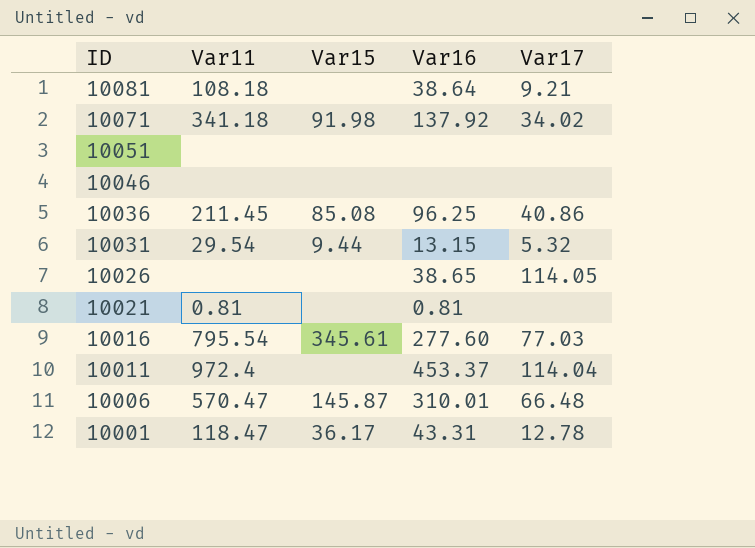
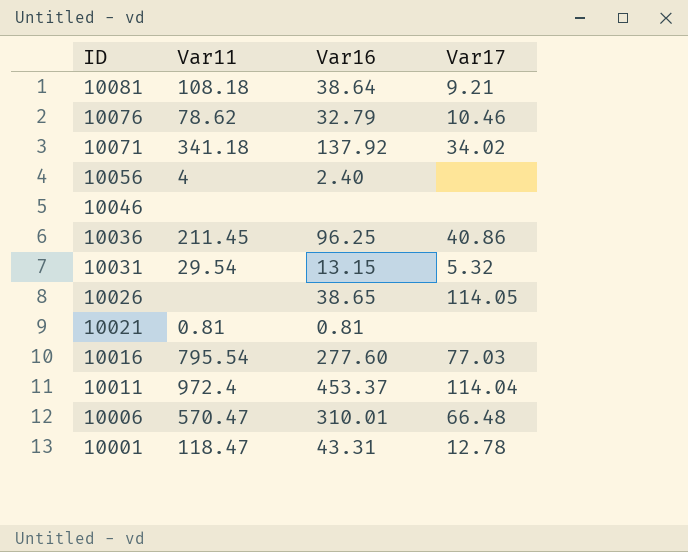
column Var15 | position: 3 -> none
row 10051: none | none | none | none -> none
row 10076: none -> 78.62 | 32.79 | 10.46
row 10056: none -> 4 | 2.40 | none

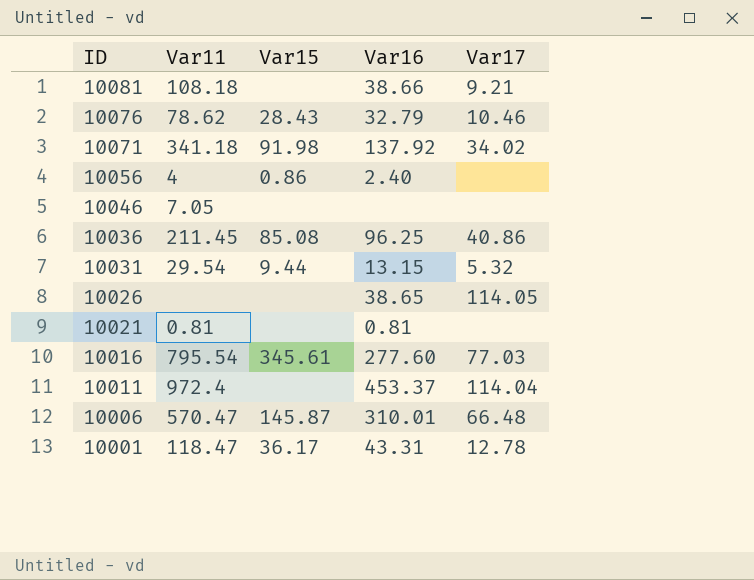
column Var15 | position: none -> 3
10081 | Var16: 38.64 -> 38.66
10046 | Var11: none -> 7.05

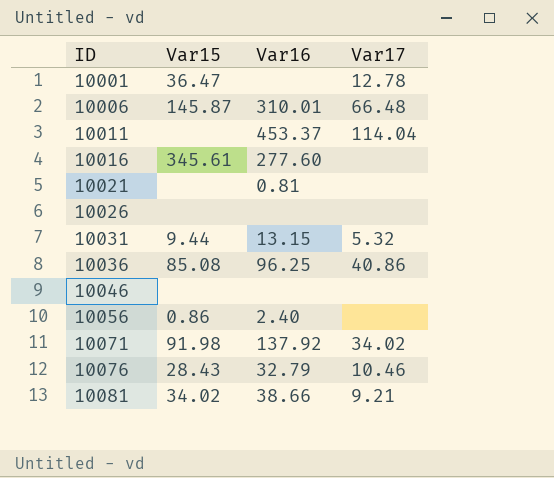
row order: ID descending -> ID ascending
column Var11 | position: 2 -> none
10001 | Var15: 36.17 -> 36.47
10001 | Var16: 43.31 -> none
10016 | Var17: 77.03 -> none
10026 | Var16: 38.65 -> none
10026 | Var17: 114.05 -> none
10081 | Var15: none -> 34.02

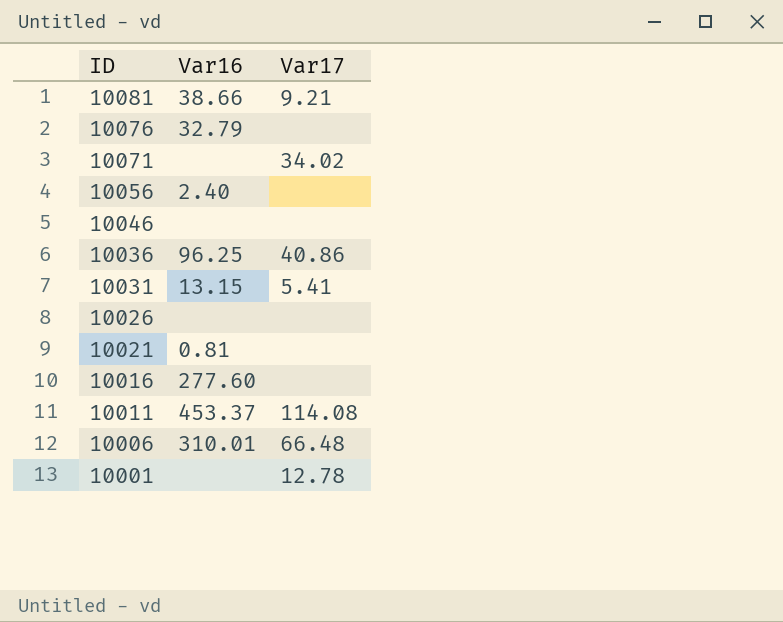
row order: ID ascending -> ID descending
column Var15 | position: 2 -> none
10076 | Var17: 10.46 -> none
10071 | Var16: 137.92 -> none
10031 | Var17: 5.32 -> 5.41
10011 | Var17: 114.04 -> 114.08

